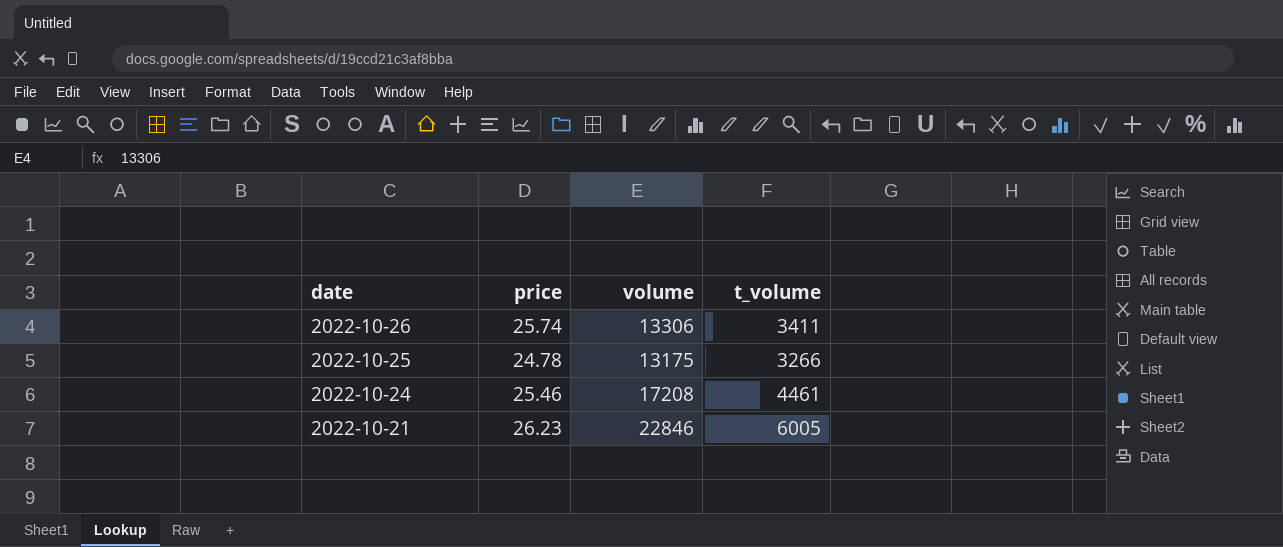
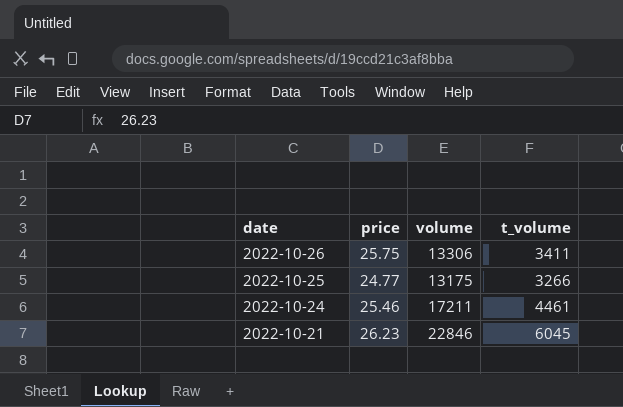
2022-10-26 | price: 25.74 -> 25.75
2022-10-25 | price: 24.78 -> 24.77
2022-10-24 | volume: 17208 -> 17211
2022-10-21 | t_volume: 6005 -> 6045

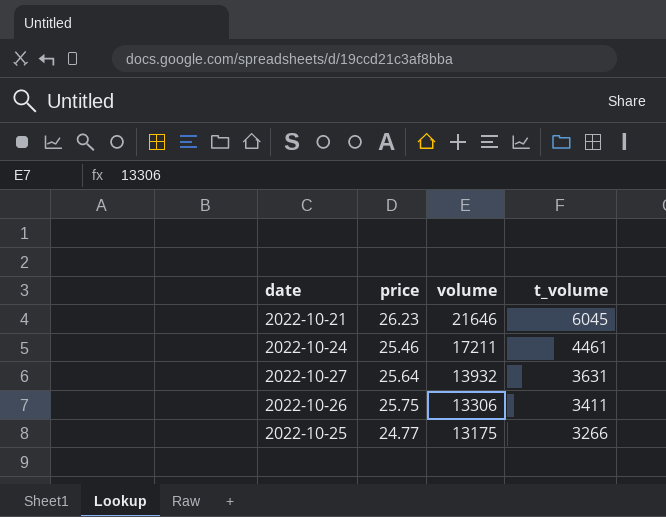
row order: date descending -> volume descending
2022-10-21 | volume: 22846 -> 21646
row 2022-10-27: none -> 25.64 | 13932 | 3631

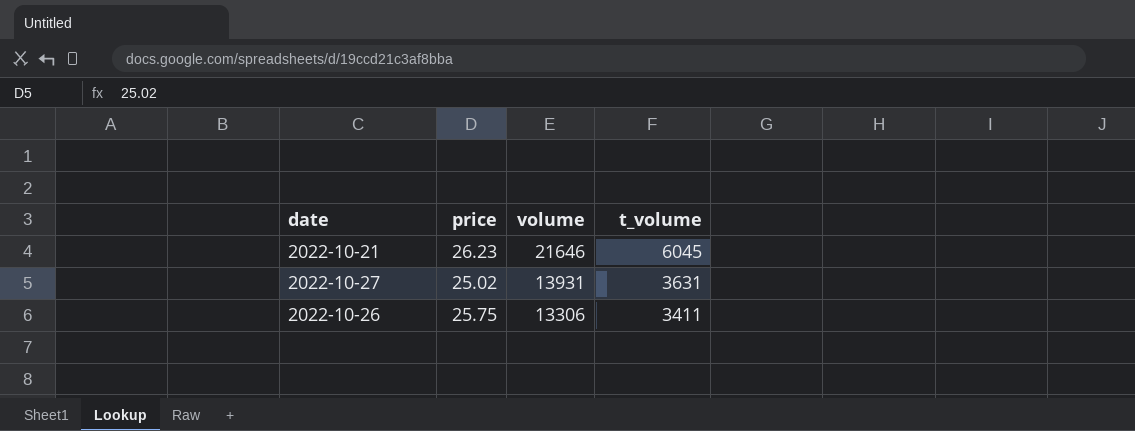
row 2022-10-24: 25.46 | 17211 | 4461 -> none
row 2022-10-25: 24.77 | 13175 | 3266 -> none
2022-10-27 | price: 25.64 -> 25.02
2022-10-27 | volume: 13932 -> 13931

